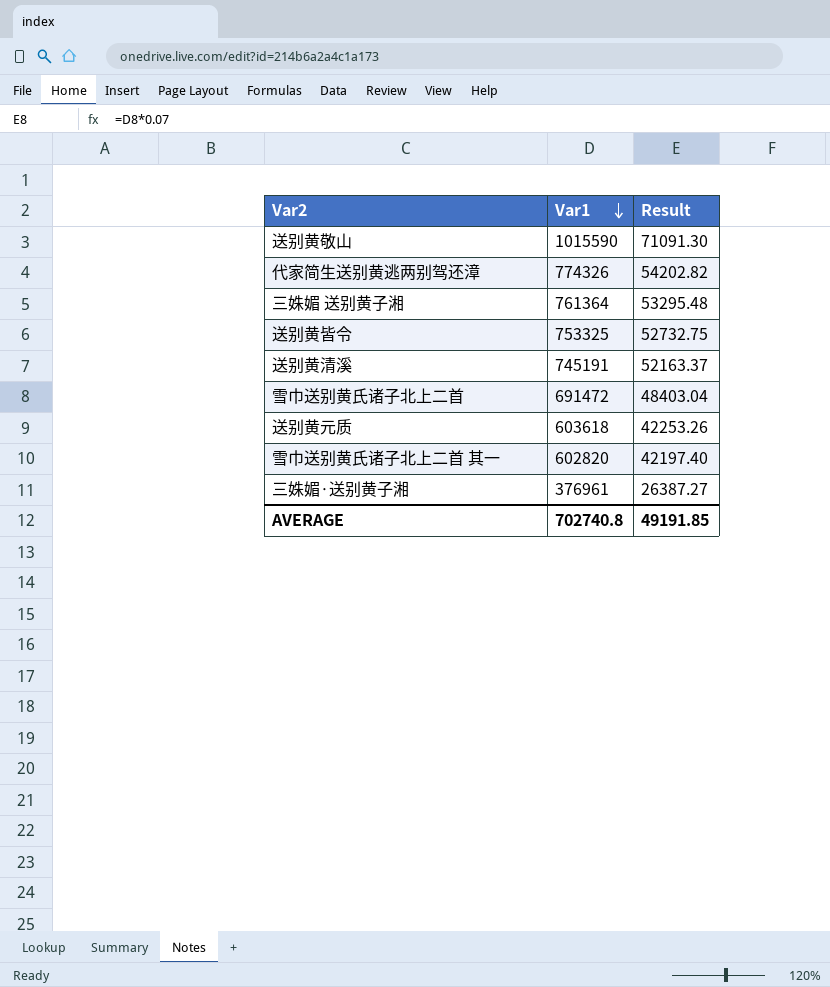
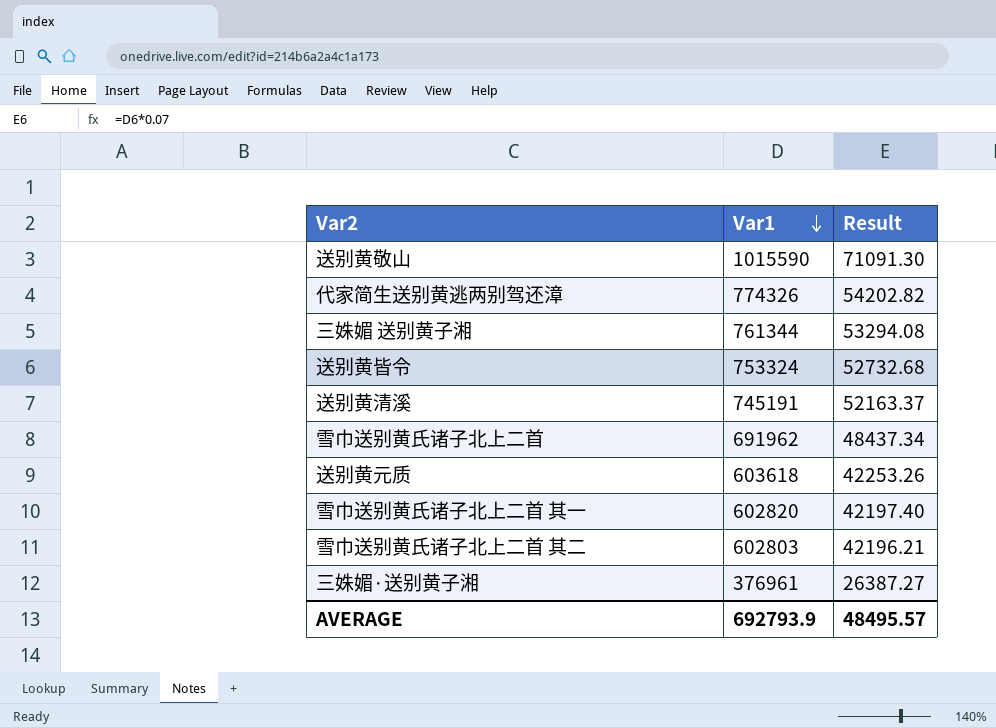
三姝媚 送别黄子湘 | Var1: 761364 -> 761344
三姝媚 送别黄子湘 | Result: 53295.48 -> 53294.08
送别黄皆令 | Var1: 753325 -> 753324
送别黄皆令 | Result: 52732.75 -> 52732.68
雪巾送别黄氏诸子北上二首 | Var1: 691472 -> 691962
雪巾送别黄氏诸子北上二首 | Result: 48403.04 -> 48437.34
row 雪巾送别黄氏诸子北上二首 其二: none -> 602803 | 42196.21
AVERAGE | Var1: 702740.8 -> 692793.9
AVERAGE | Result: 49191.85 -> 48495.57

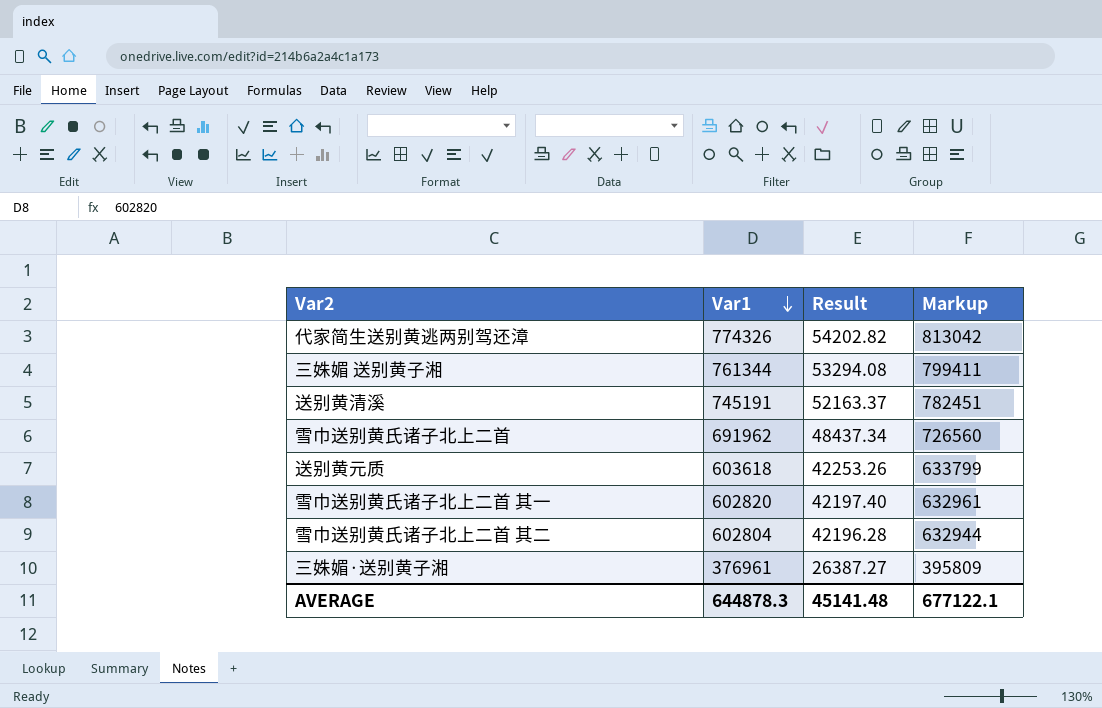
column Markup | formula: none -> [Var1] * 1.05
row 送别黄敬山: 1015590 | 71091.30 -> none
row 送别黄皆令: 753324 | 52732.68 -> none
雪巾送别黄氏诸子北上二首 其二 | Var1: 602803 -> 602804
雪巾送别黄氏诸子北上二首 其二 | Result: 42196.21 -> 42196.28
AVERAGE | Var1: 692793.9 -> 644878.3
AVERAGE | Result: 48495.57 -> 45141.48

